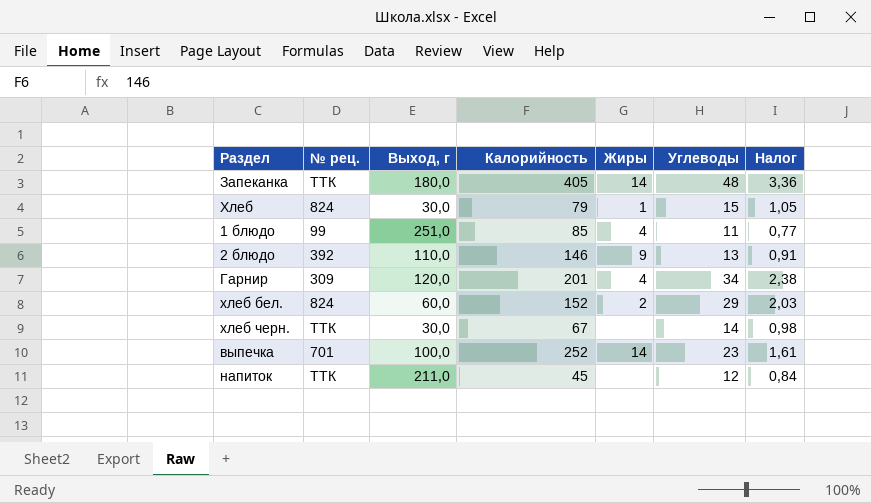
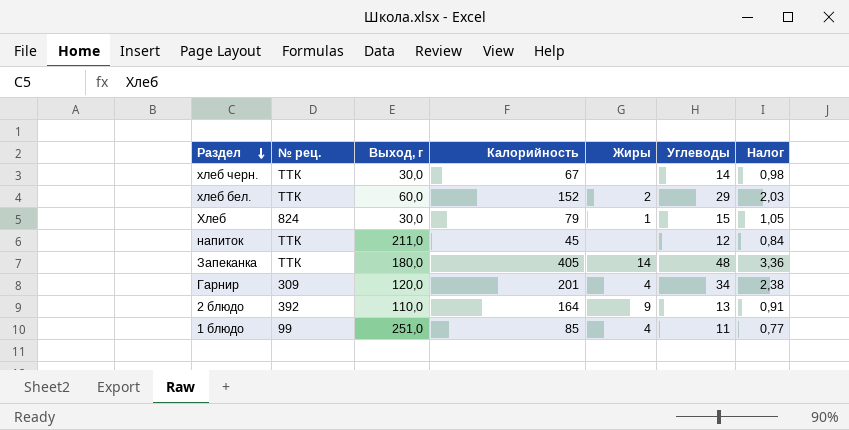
row order: none -> Раздел descending
row выпечка: 701 | 100,0 | 252 | 14 | 23 | 1,61 -> none
хлеб бел. | № рец.: 824 -> ТТК
2 блюдо | Калорийность: 146 -> 164

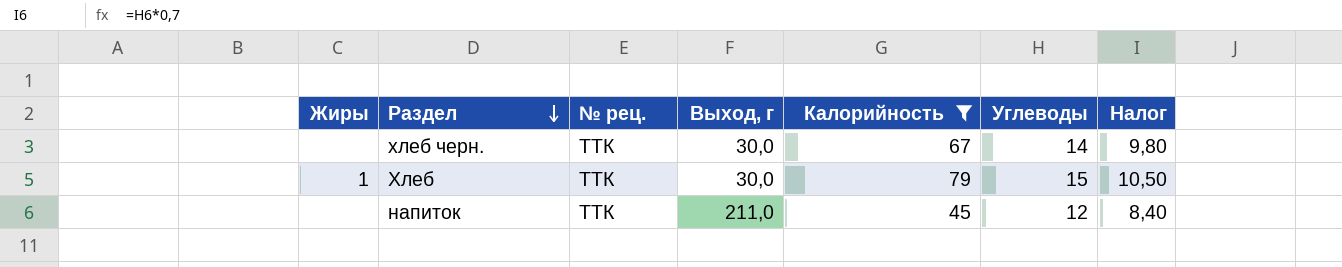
filter: none -> Калорийность <= 79
column Жиры | position: 5 -> 1
column Налог | formula: [Углеводы] * 0,07 -> [Углеводы] * 0,7
Хлеб | № рец.: 824 -> ТТК

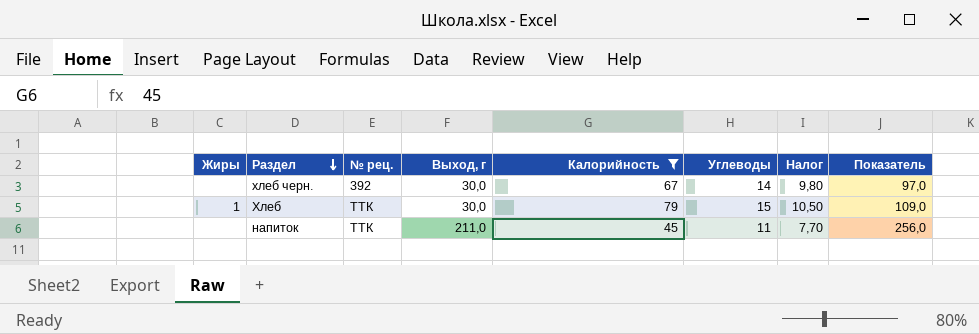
column Показатель | formula: none -> [Выход, г] + [Калорийность]
хлеб черн. | № рец.: ТТК -> 392
напиток | Углеводы: 12 -> 11
напиток | Налог: 8,40 -> 7,70

